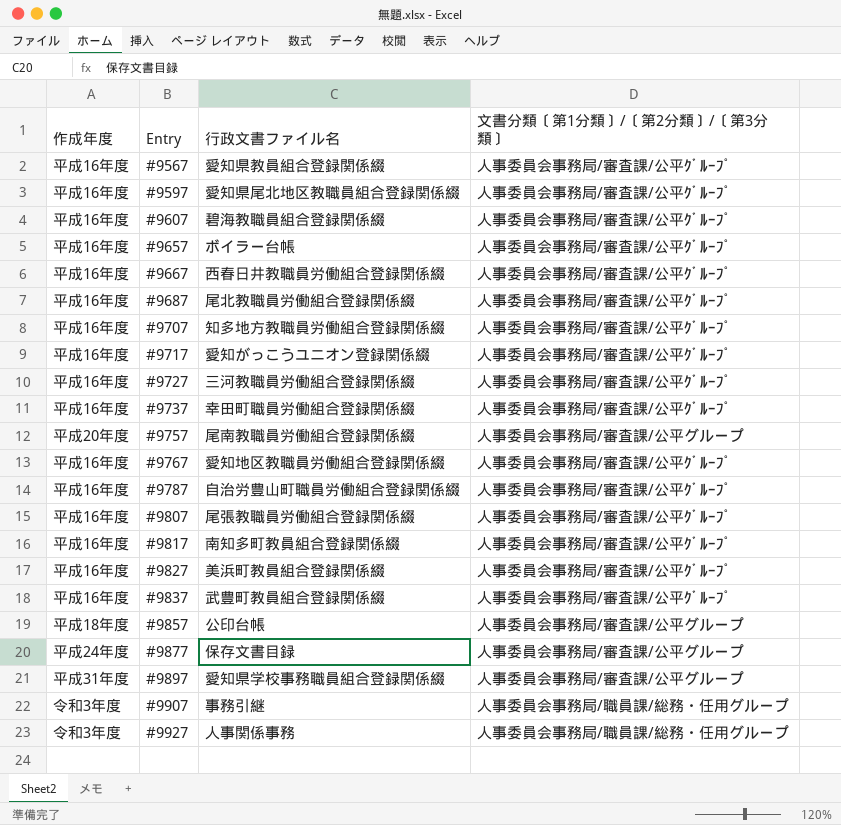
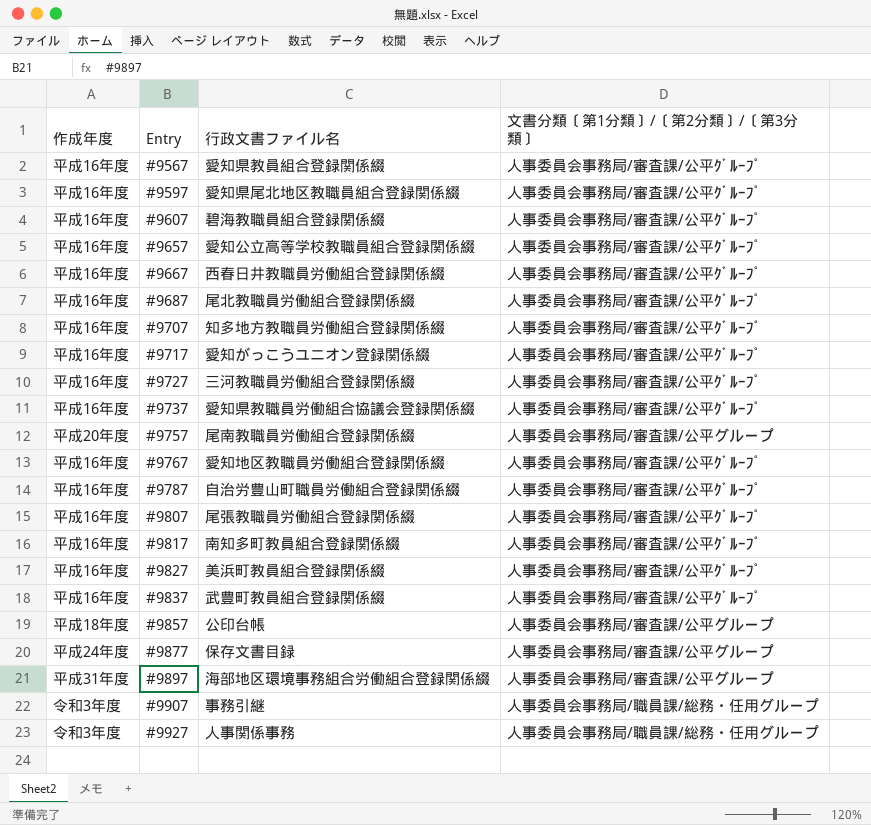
#9657 | 行政文書ファイル名: ボイラー台帳 -> 愛知公立高等学校教職員組合登録関係綴
#9737 | 行政文書ファイル名: 幸田町職員労働組合登録関係綴 -> 愛知県教職員労働組合協議会登録関係綴
#9897 | 行政文書ファイル名: 愛知県学校事務職員組合登録関係綴 -> 海部地区環境事務組合労働組合登録関係綴

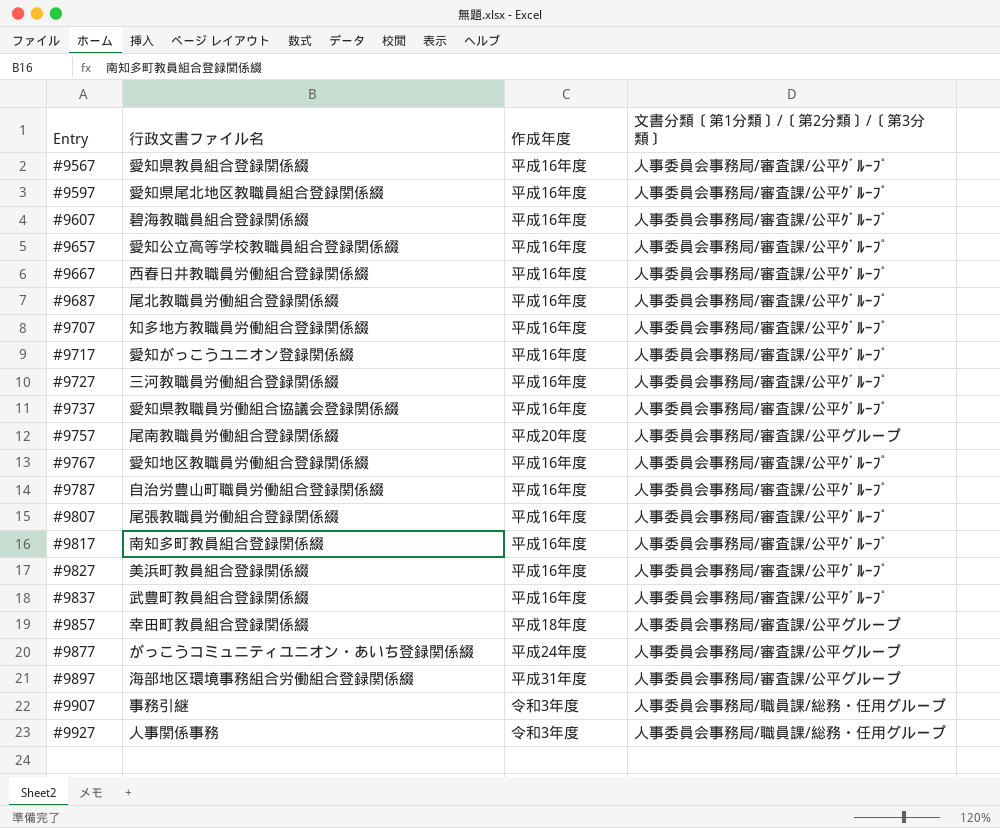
column 作成年度 | position: 1 -> 3
#9857 | 行政文書ファイル名: 公印台帳 -> 幸田町教員組合登録関係綴
#9877 | 行政文書ファイル名: 保存文書目録 -> がっこうコミュニティユニオン・あいち登録関係綴

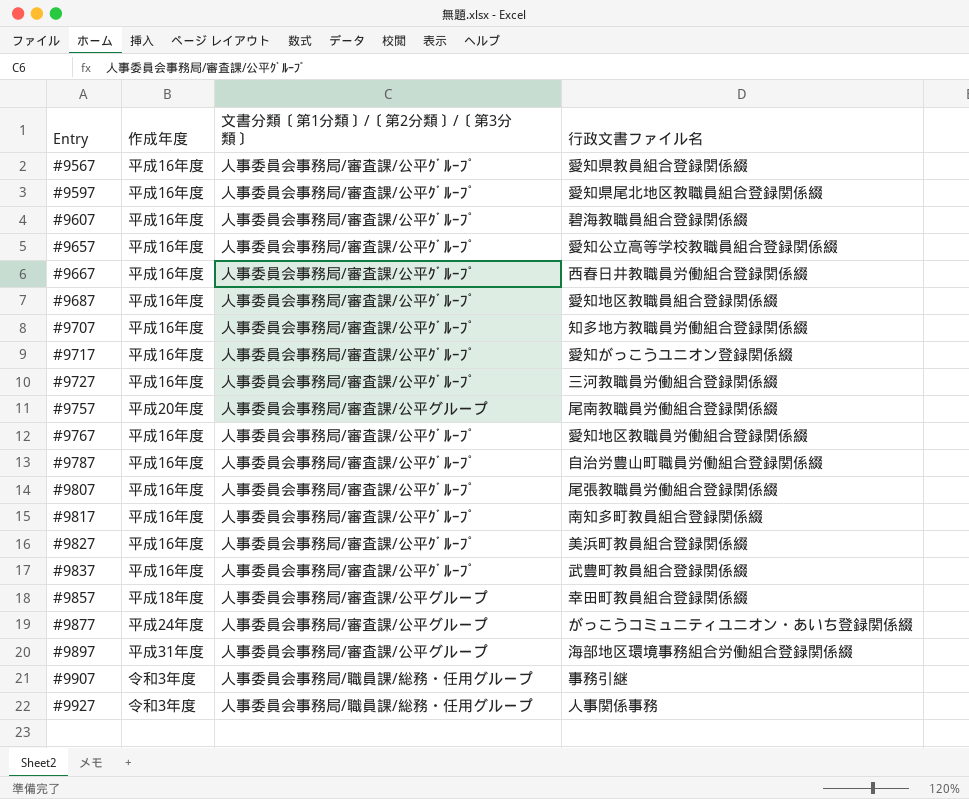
column 行政文書ファイル名 | position: 2 -> 4
row #9737: 愛知県教職員労働組合協議会登録関係綴 | 平成16年度 | 人事委員会事務局/審査課/公平ｸﾞﾙｰﾌﾟ -> none
#9687 | 行政文書ファイル名: 尾北教職員労働組合登録関係綴 -> 愛知地区教職員組合登録関係綴

